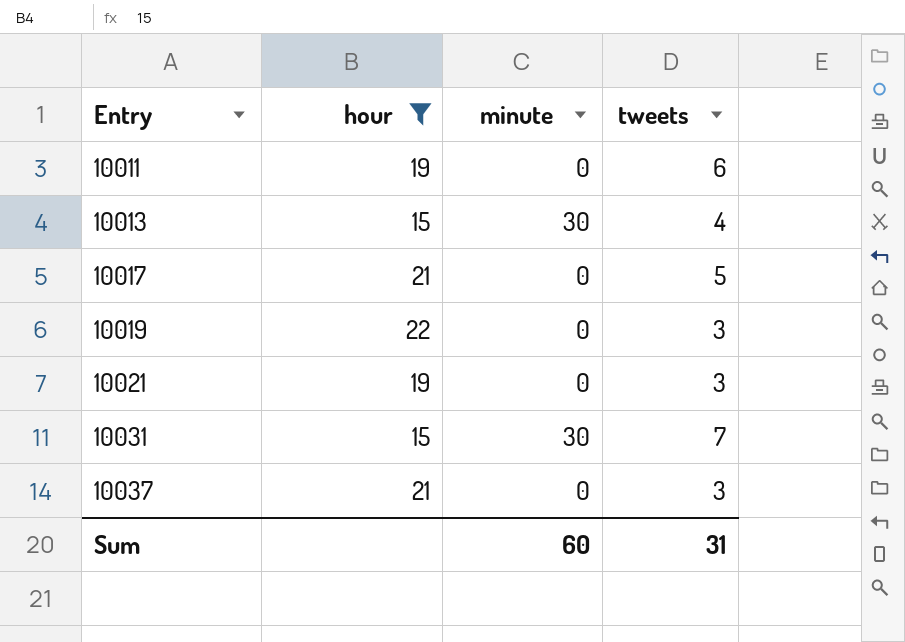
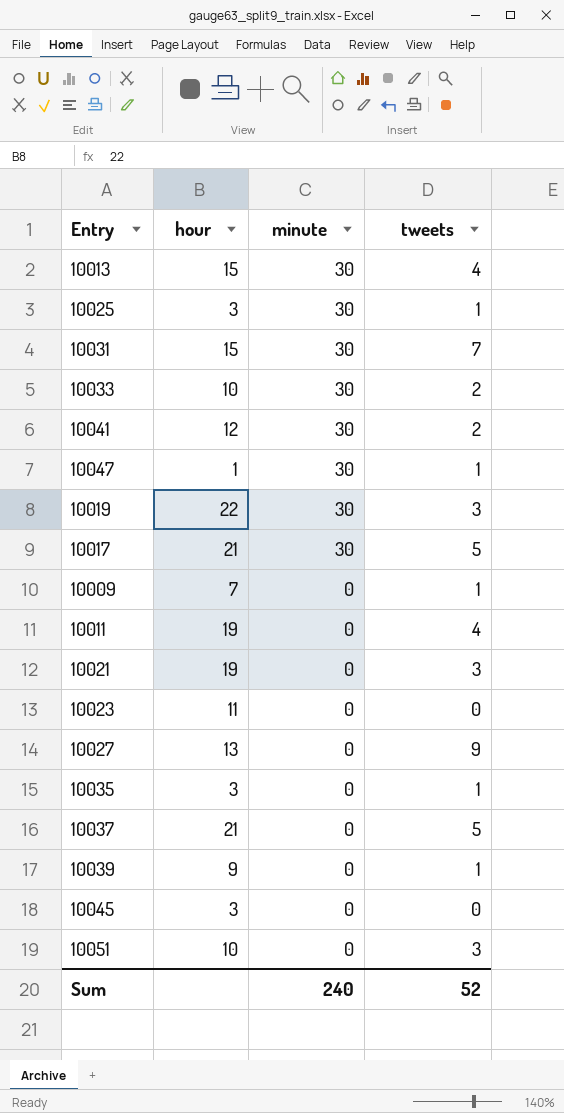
filter: hour >= 15 -> none
row order: Entry ascending -> minute descending
10019 | minute: 0 -> 30
10017 | minute: 0 -> 30
10011 | tweets: 6 -> 4
10037 | tweets: 3 -> 5
Sum | minute: 60 -> 240
Sum | tweets: 31 -> 52

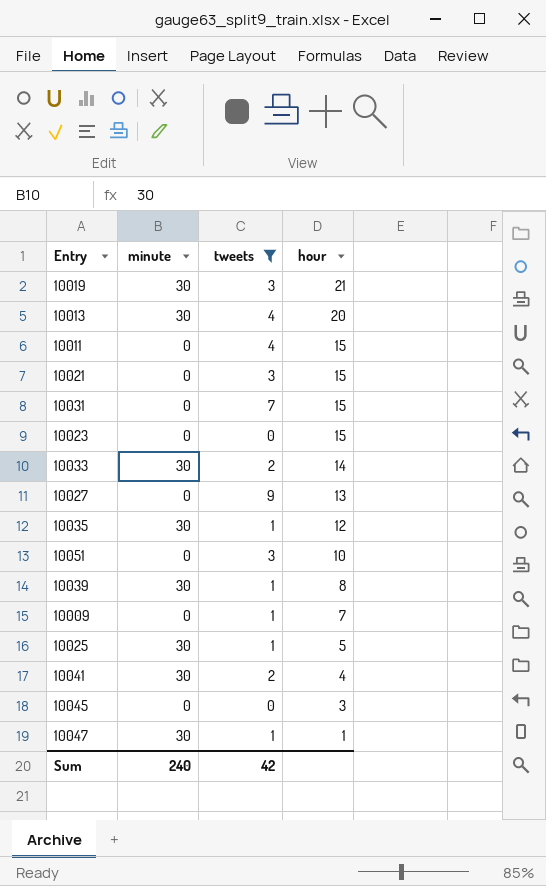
filter: none -> tweets != 5
row order: minute descending -> hour descending
column hour | position: 2 -> 4
10019 | hour: 22 -> 21
10013 | hour: 15 -> 20
10011 | hour: 19 -> 15
10021 | hour: 19 -> 15
10031 | minute: 30 -> 0
10023 | hour: 11 -> 15
10033 | hour: 10 -> 14
10035 | minute: 0 -> 30
10035 | hour: 3 -> 12
10039 | minute: 0 -> 30
10039 | hour: 9 -> 8
10025 | hour: 3 -> 5
10041 | hour: 12 -> 4
Sum | tweets: 52 -> 42

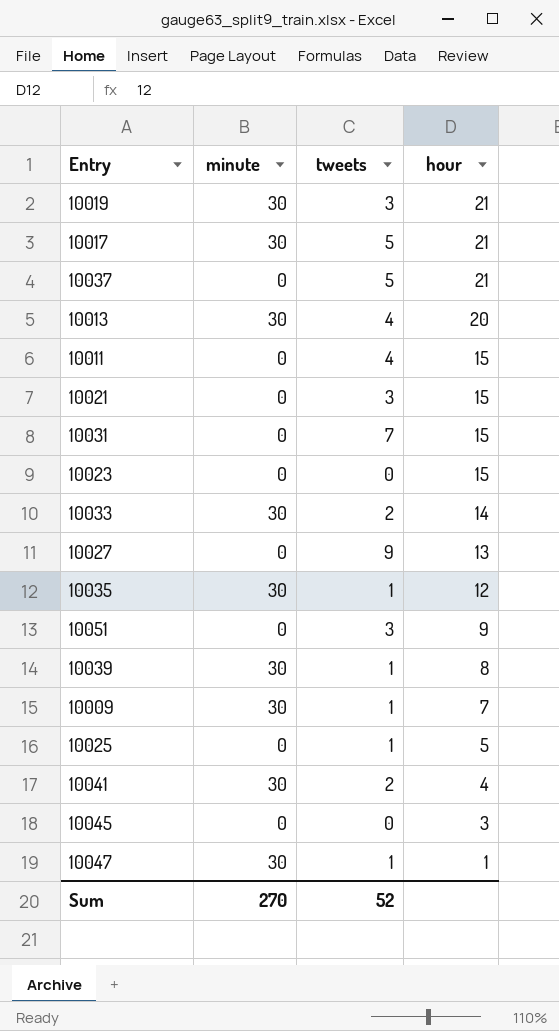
filter: tweets != 5 -> none
10051 | hour: 10 -> 9
10009 | minute: 0 -> 30
10025 | minute: 30 -> 0
Sum | minute: 240 -> 270
Sum | tweets: 42 -> 52

